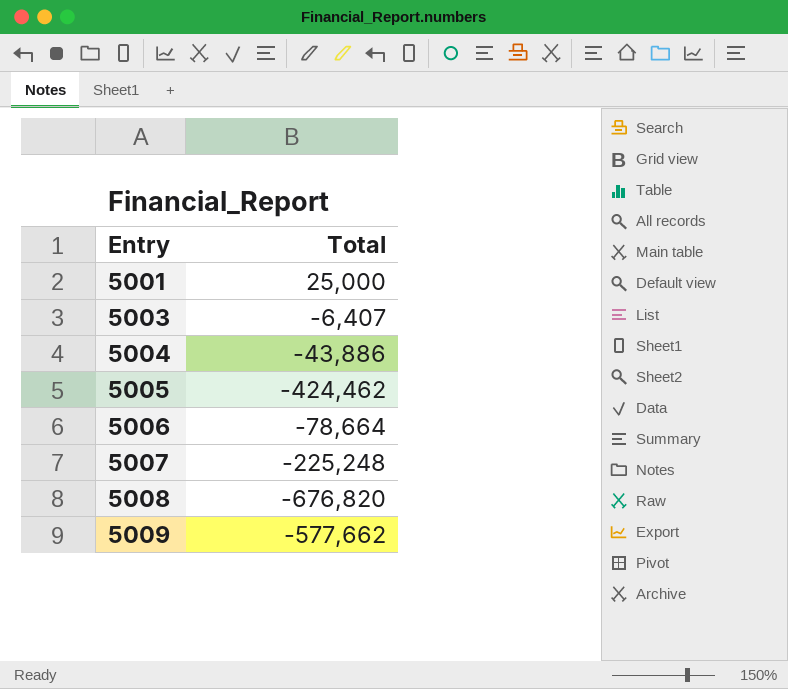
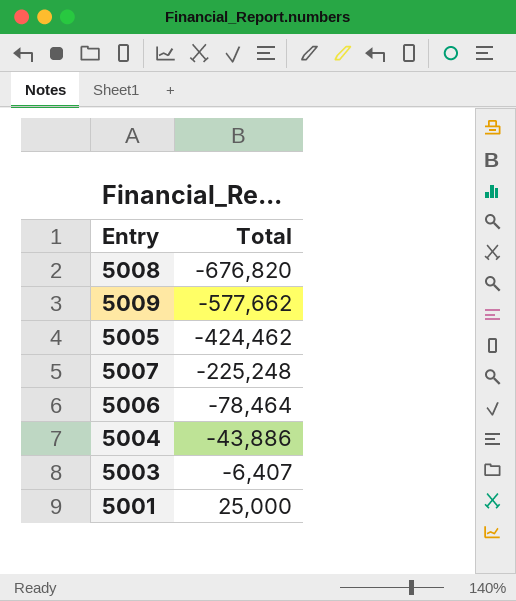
row order: Entry ascending -> Total ascending
5006 | Total: -78,664 -> -78,464

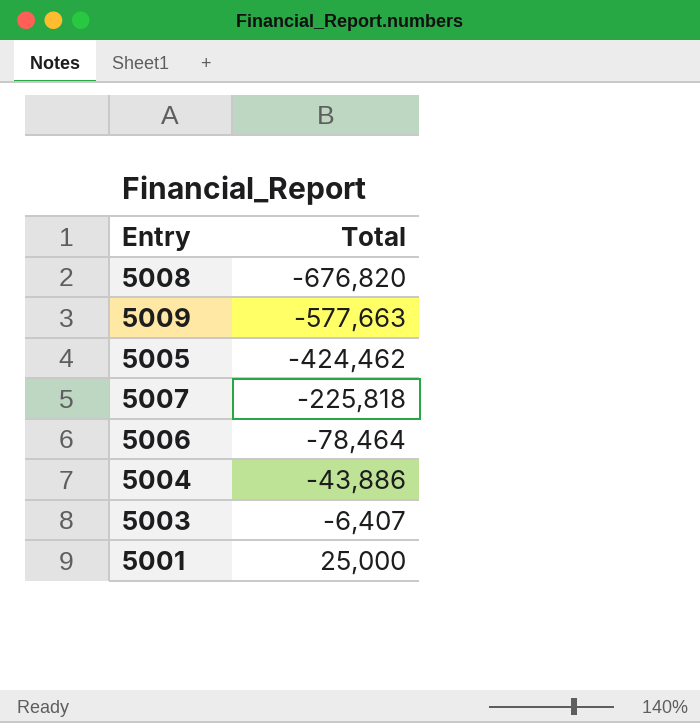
5009 | Total: -577,662 -> -577,663
5007 | Total: -225,248 -> -225,818

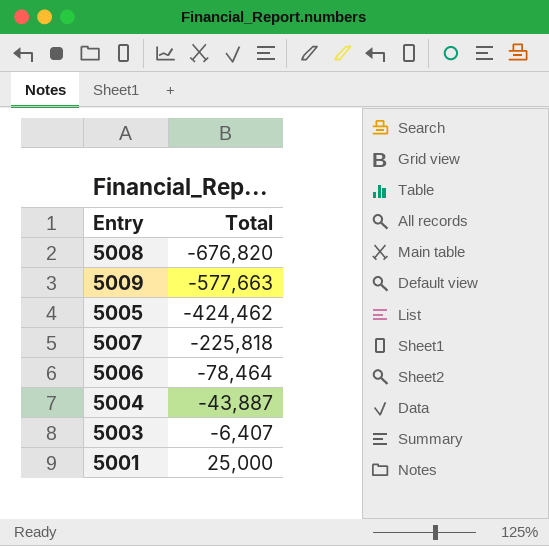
5004 | Total: -43,886 -> -43,887

